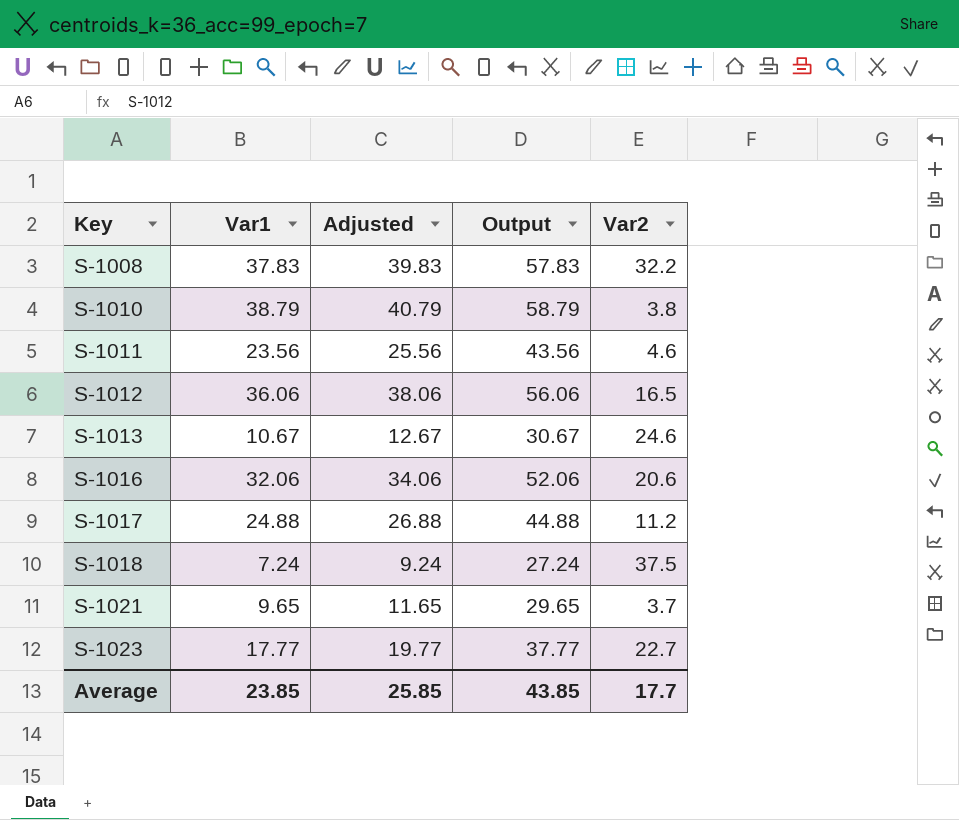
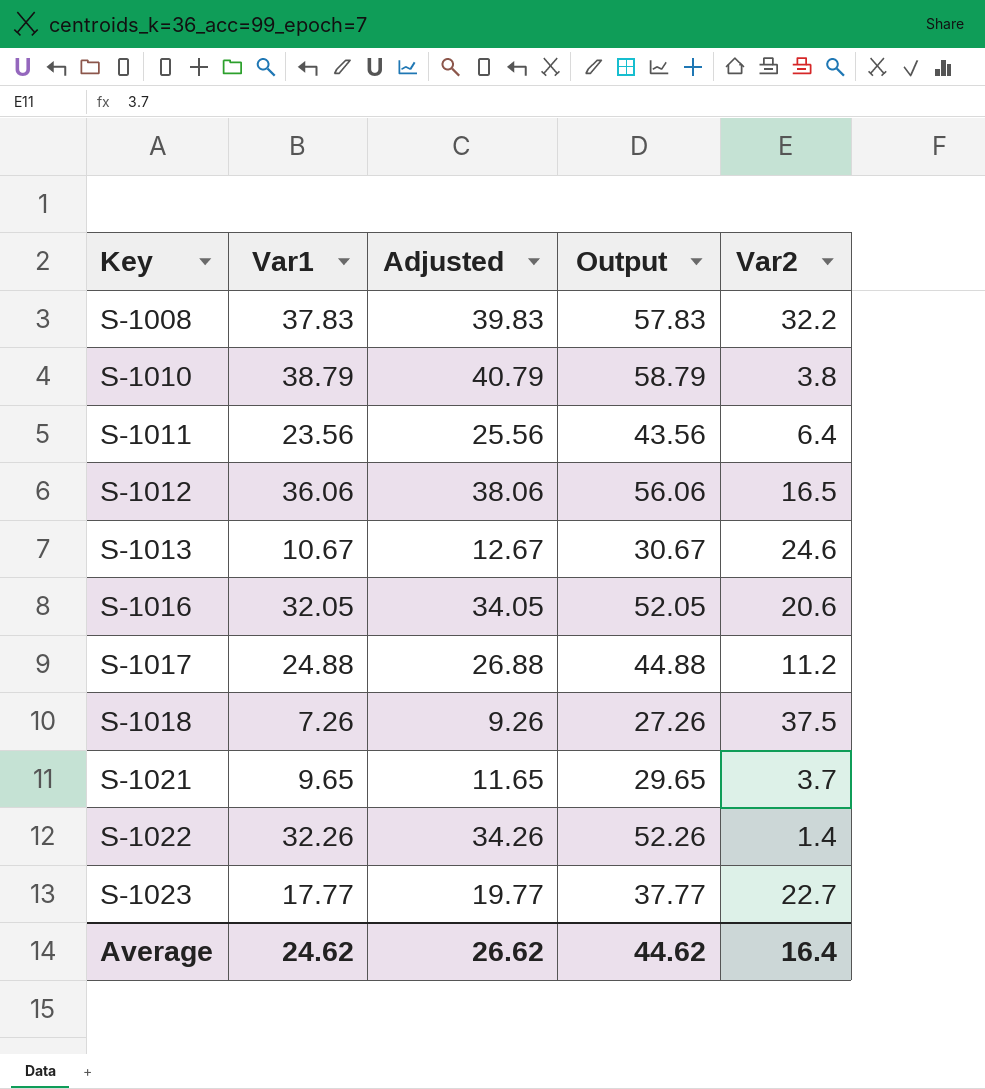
S-1011 | Var2: 4.6 -> 6.4
S-1016 | Var1: 32.06 -> 32.05
S-1016 | Adjusted: 34.06 -> 34.05
S-1016 | Output: 52.06 -> 52.05
S-1018 | Var1: 7.24 -> 7.26
S-1018 | Adjusted: 9.24 -> 9.26
S-1018 | Output: 27.24 -> 27.26
row S-1022: none -> 32.26 | 34.26 | 52.26 | 1.4
Average | Var1: 23.85 -> 24.62
Average | Adjusted: 25.85 -> 26.62
Average | Output: 43.85 -> 44.62
Average | Var2: 17.7 -> 16.4

